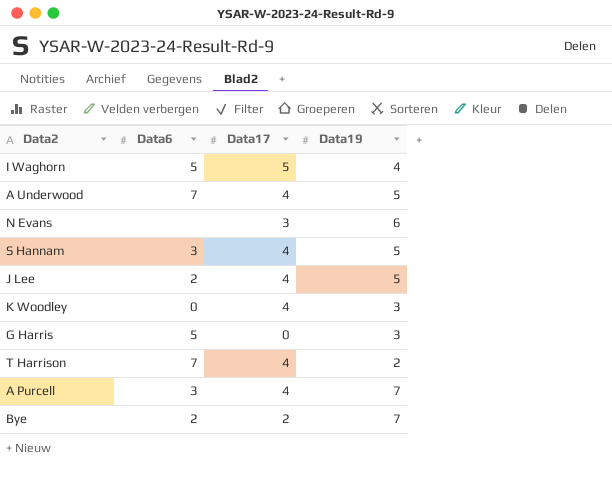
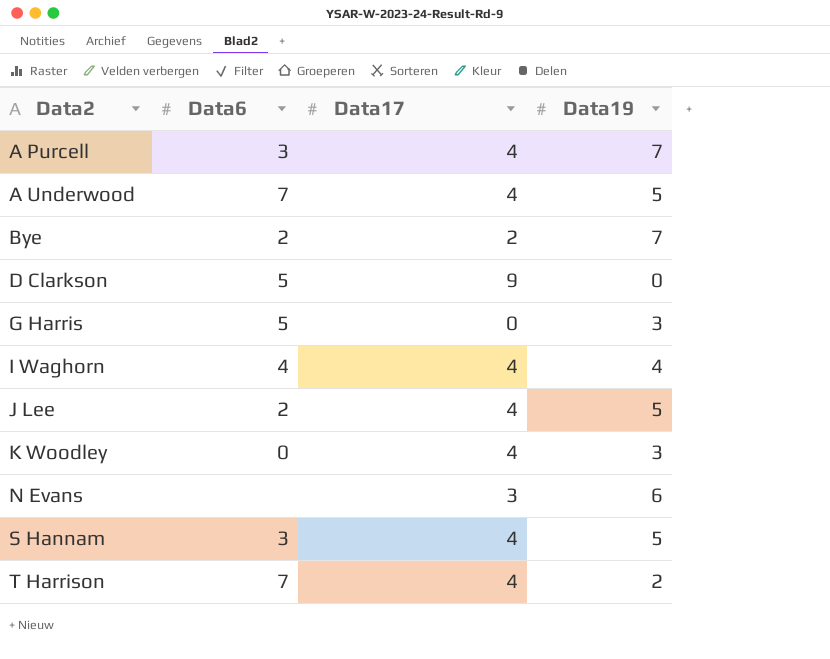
row order: none -> Data2 ascending
row D Clarkson: none -> 5 | 9 | 0
I Waghorn | Data6: 5 -> 4
I Waghorn | Data17: 5 -> 4

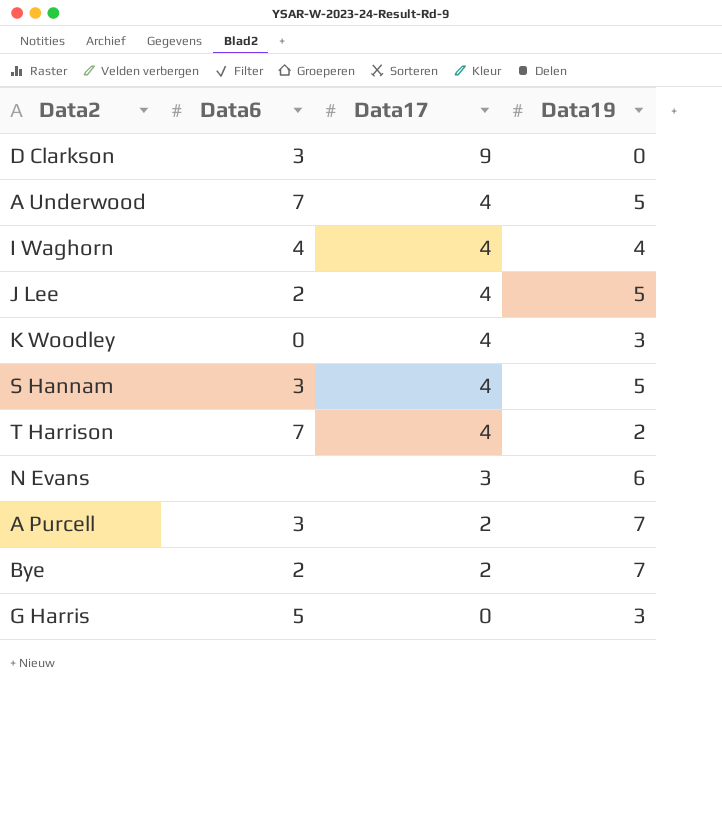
row order: Data2 ascending -> Data17 descending
D Clarkson | Data6: 5 -> 3
A Purcell | Data17: 4 -> 2

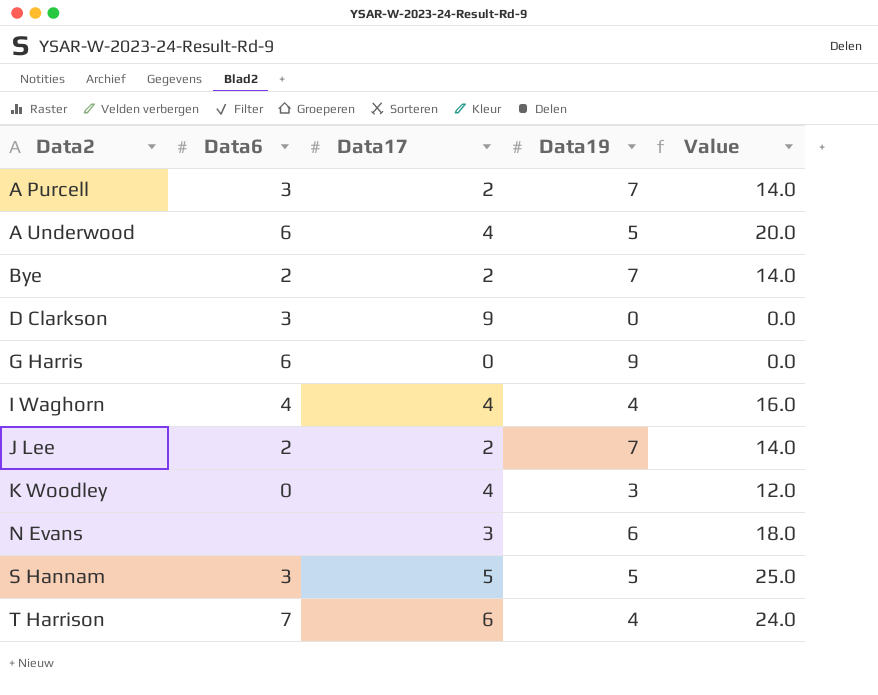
row order: Data17 descending -> Data2 ascending
column Value | formula: none -> [Data17] * [Data19]
A Underwood | Data6: 7 -> 6
G Harris | Data6: 5 -> 6
G Harris | Data19: 3 -> 9
J Lee | Data17: 4 -> 2
J Lee | Data19: 5 -> 7
S Hannam | Data17: 4 -> 5
T Harrison | Data17: 4 -> 6
T Harrison | Data19: 2 -> 4

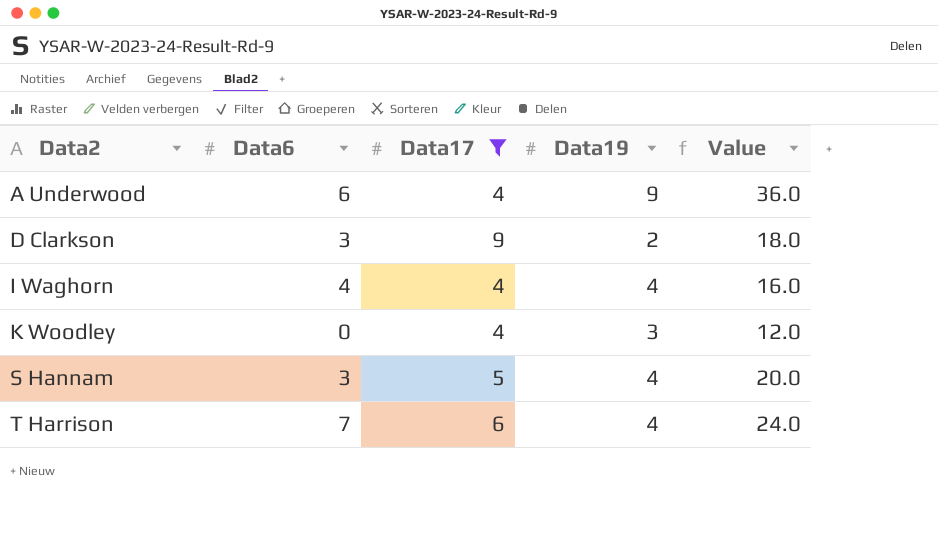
filter: none -> Data17 >= 4
A Underwood | Data19: 5 -> 9
A Underwood | Value: 20.0 -> 36.0
D Clarkson | Data19: 0 -> 2
D Clarkson | Value: 0.0 -> 18.0
S Hannam | Data19: 5 -> 4
S Hannam | Value: 25.0 -> 20.0

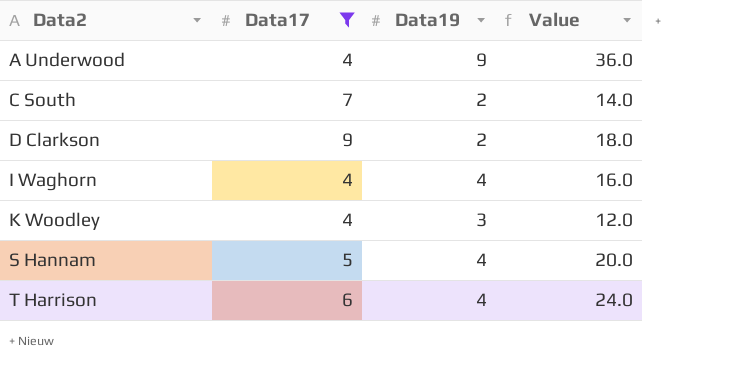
column Data6 | position: 2 -> none
row C South: none -> 7 | 2 | 14.0

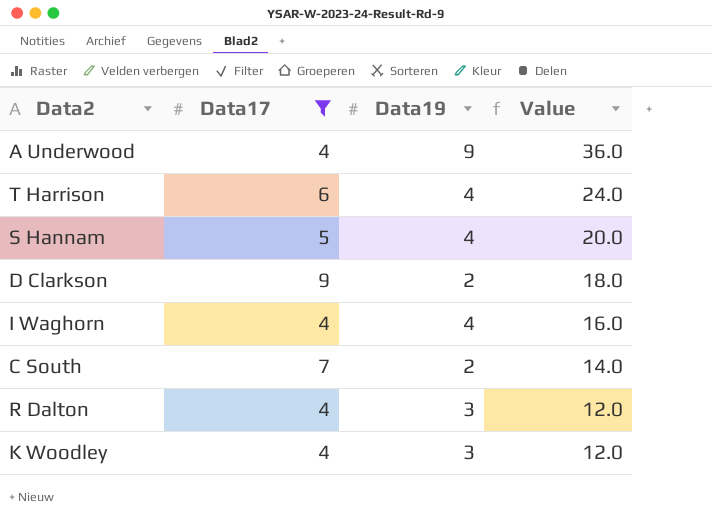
row order: Data2 ascending -> Value descending
row R Dalton: none -> 4 | 3 | 12.0

